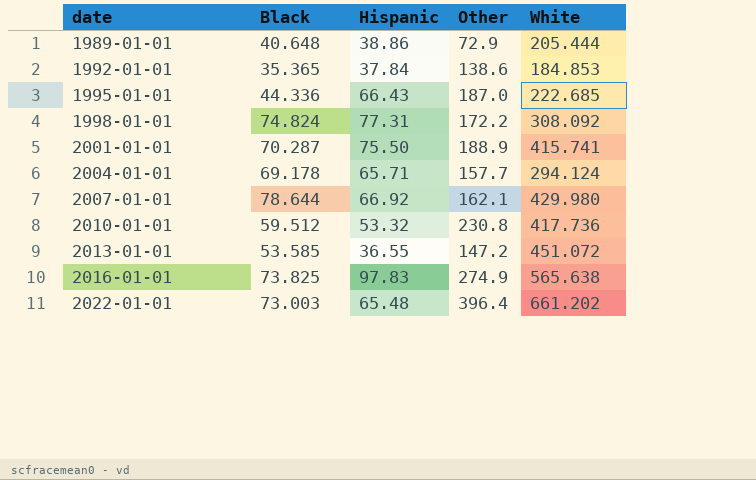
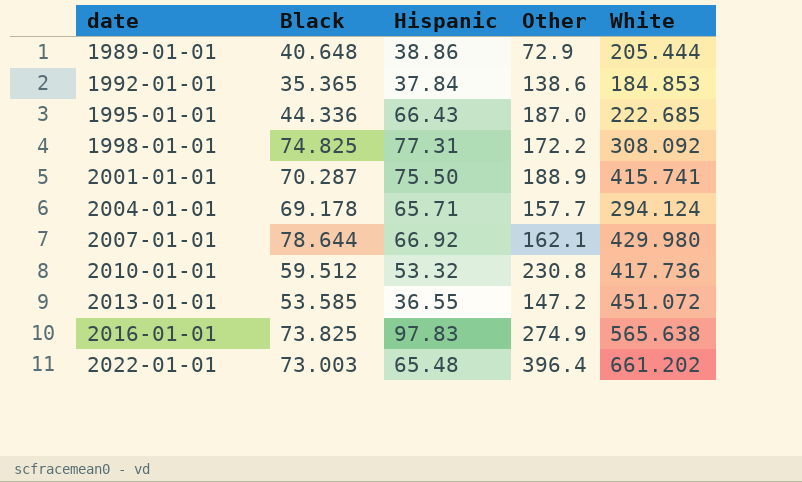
1998-01-01 | Black: 74.824 -> 74.825

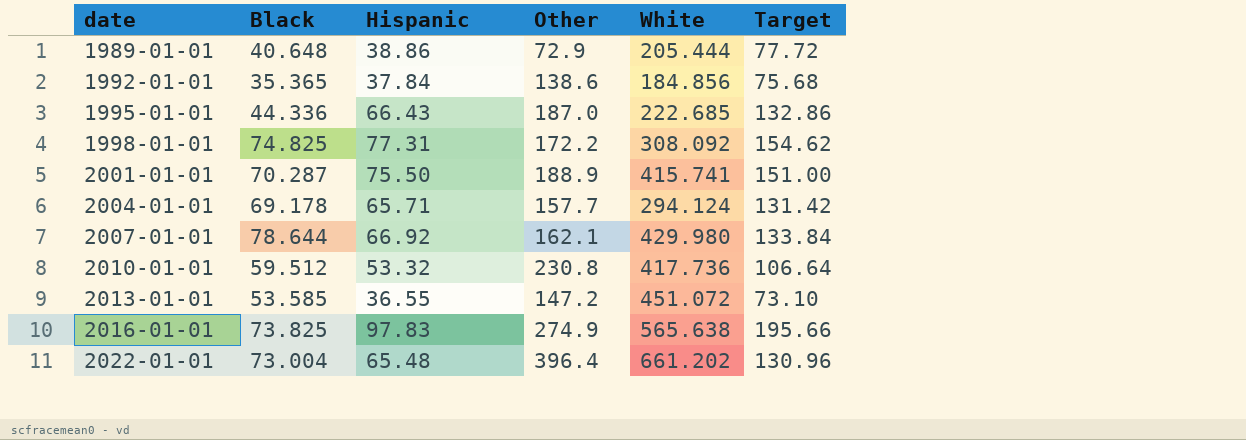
column Target | formula: none -> [Hispanic] * 2
1992-01-01 | White: 184.853 -> 184.856
2022-01-01 | Black: 73.003 -> 73.004

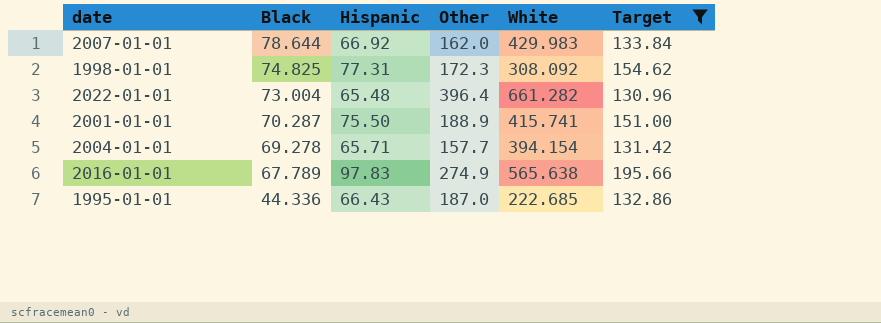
filter: none -> Target >= 130.96
row order: date ascending -> Black descending
2007-01-01 | Other: 162.1 -> 162.0
2007-01-01 | White: 429.980 -> 429.983
1998-01-01 | Other: 172.2 -> 172.3
2022-01-01 | White: 661.202 -> 661.282
2004-01-01 | Black: 69.178 -> 69.278
2004-01-01 | White: 294.124 -> 394.154
2016-01-01 | Black: 73.825 -> 67.789

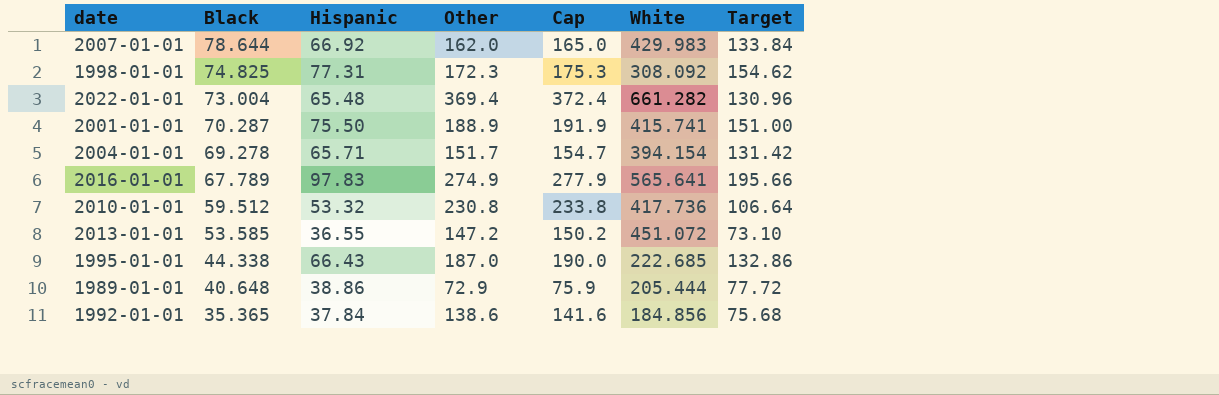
filter: Target >= 130.96 -> none
column Cap | formula: none -> [Other] + 3
2022-01-01 | Other: 396.4 -> 369.4
2004-01-01 | Other: 157.7 -> 151.7
2016-01-01 | White: 565.638 -> 565.641
1995-01-01 | Black: 44.336 -> 44.338

